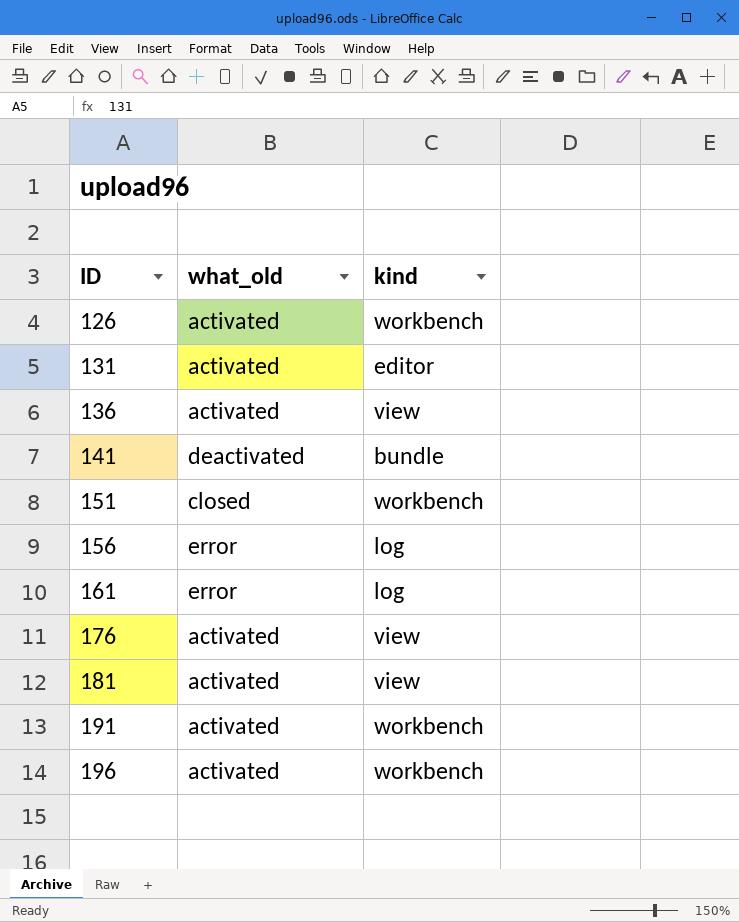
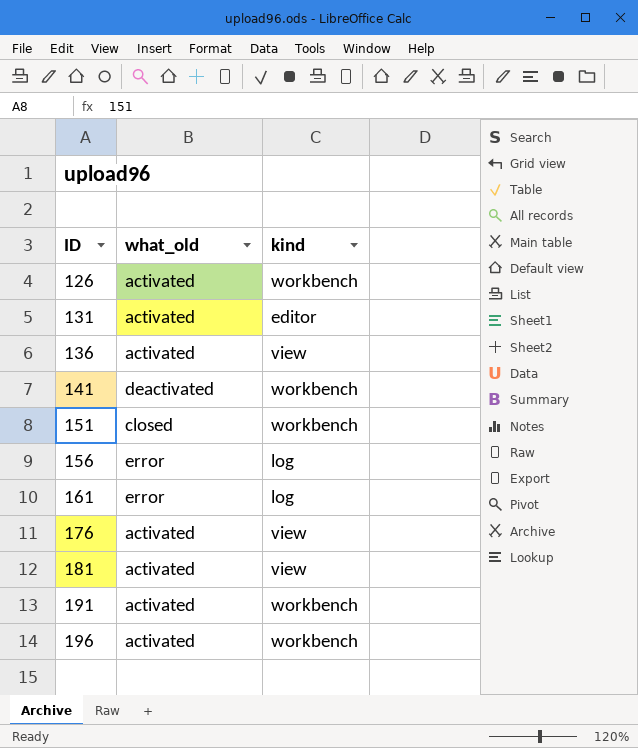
141 | kind: bundle -> workbench

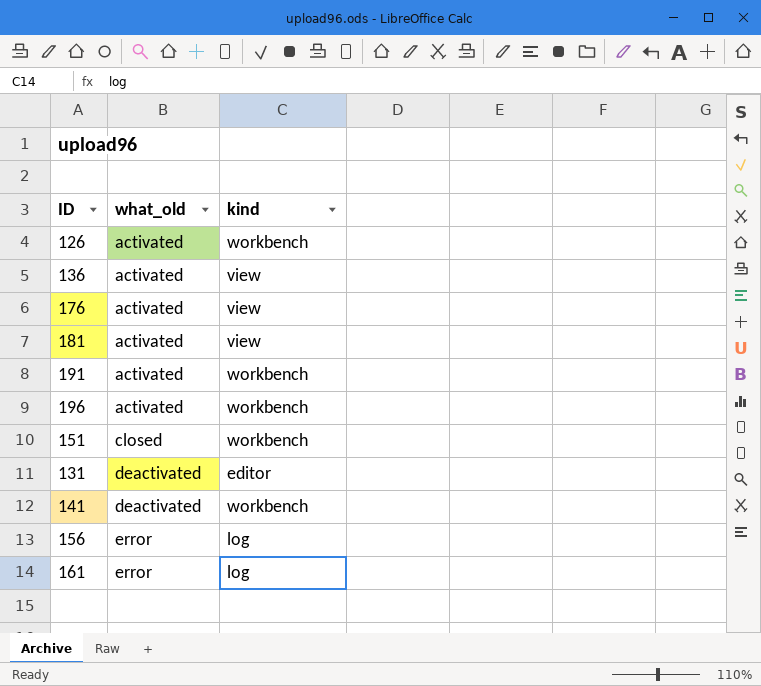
row order: ID ascending -> what_old ascending
131 | what_old: activated -> deactivated

